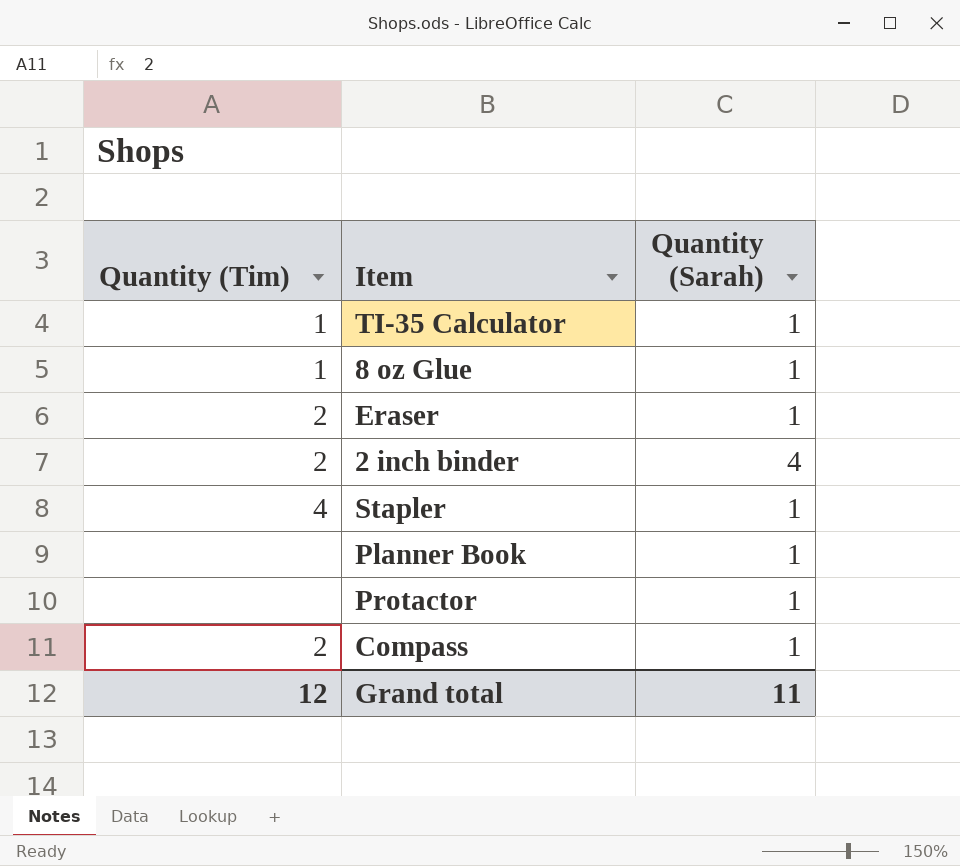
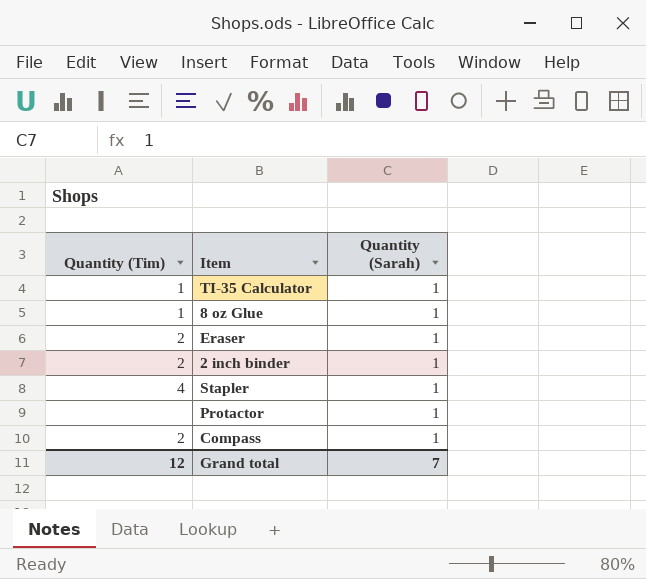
row Planner Book: none | 1 -> none
2 inch binder | Quantity (Sarah): 4 -> 1
Grand total | Quantity (Sarah): 11 -> 7

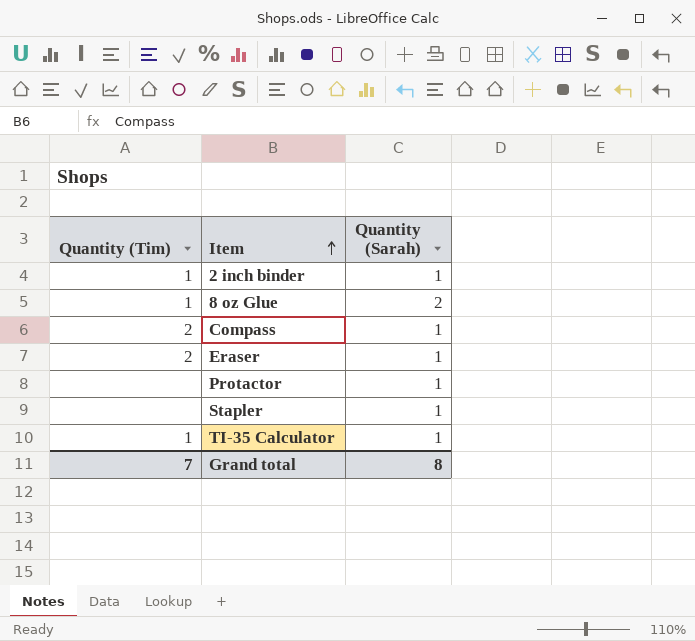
row order: none -> Item ascending
2 inch binder | Quantity (Tim): 2 -> 1
8 oz Glue | Quantity (Sarah): 1 -> 2
Stapler | Quantity (Tim): 4 -> none
Grand total | Quantity (Tim): 12 -> 7
Grand total | Quantity (Sarah): 7 -> 8

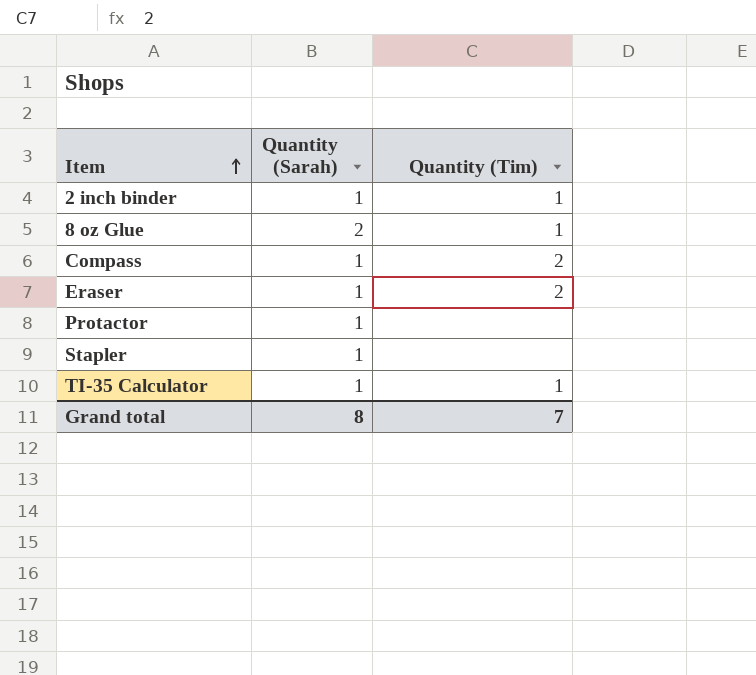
column Quantity (Tim) | position: 1 -> 3

